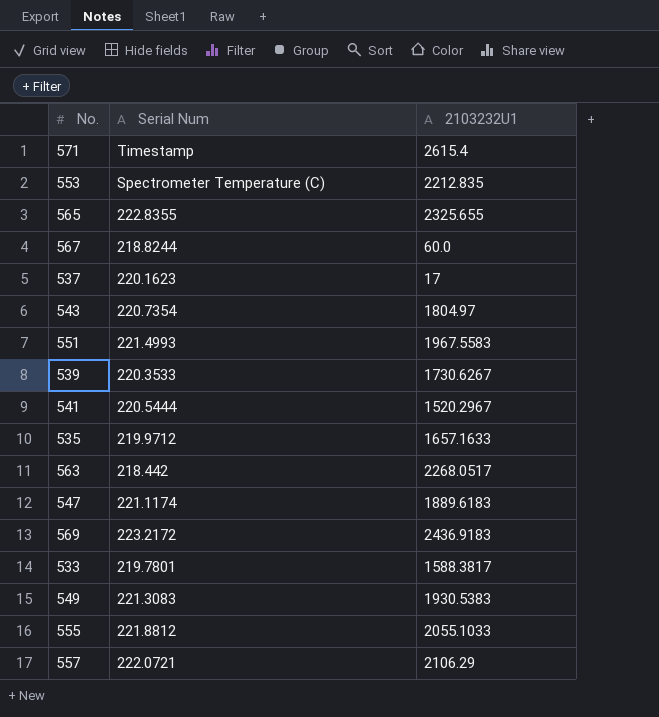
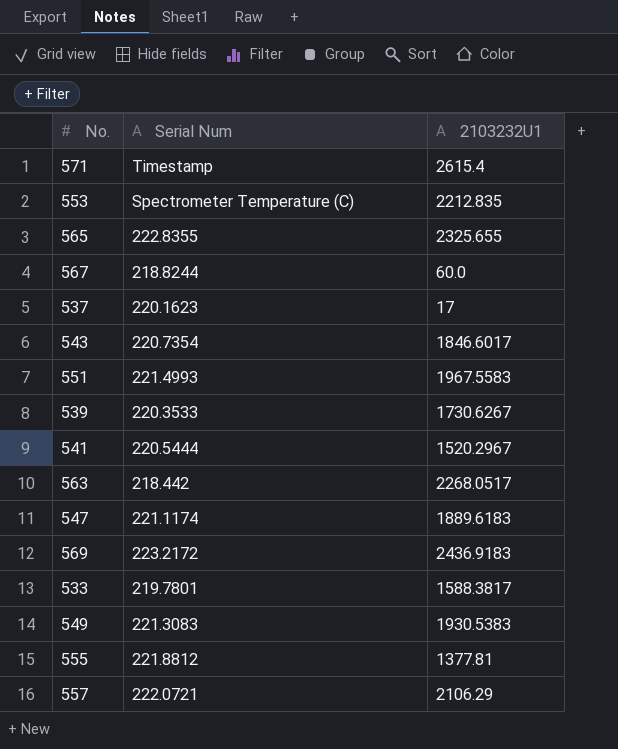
row 535: 219.9712 | 1657.1633 -> none
543 | 2103232U1: 1804.97 -> 1846.6017
555 | 2103232U1: 2055.1033 -> 1377.81

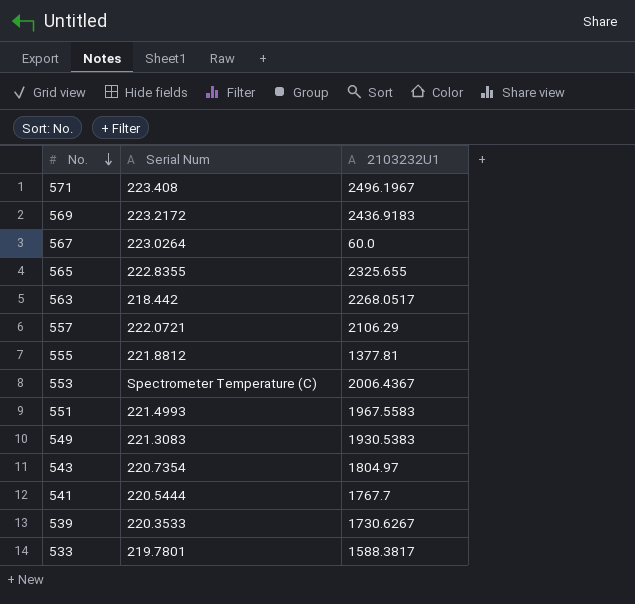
row order: none -> No. descending
row 537: 220.1623 | 17 -> none
row 547: 221.1174 | 1889.6183 -> none
571 | Serial Num: Timestamp -> 223.408
571 | 2103232U1: 2615.4 -> 2496.1967
567 | Serial Num: 218.8244 -> 223.0264
553 | 2103232U1: 2212.835 -> 2006.4367
543 | 2103232U1: 1846.6017 -> 1804.97
541 | 2103232U1: 1520.2967 -> 1767.7

